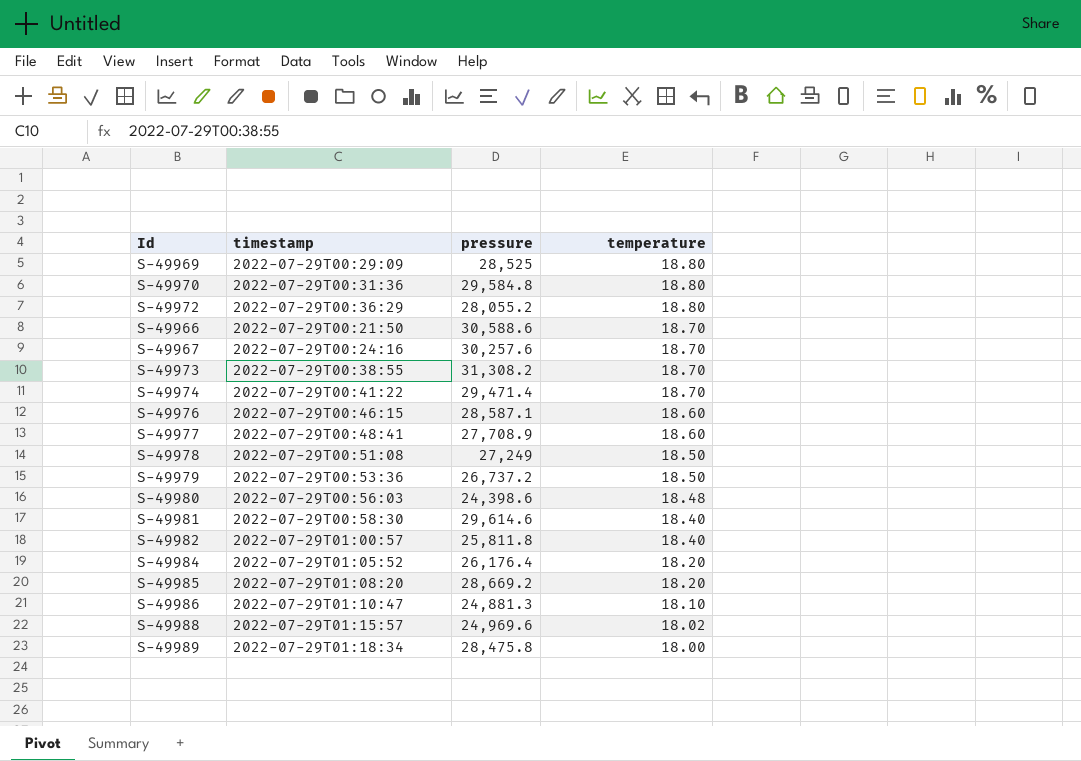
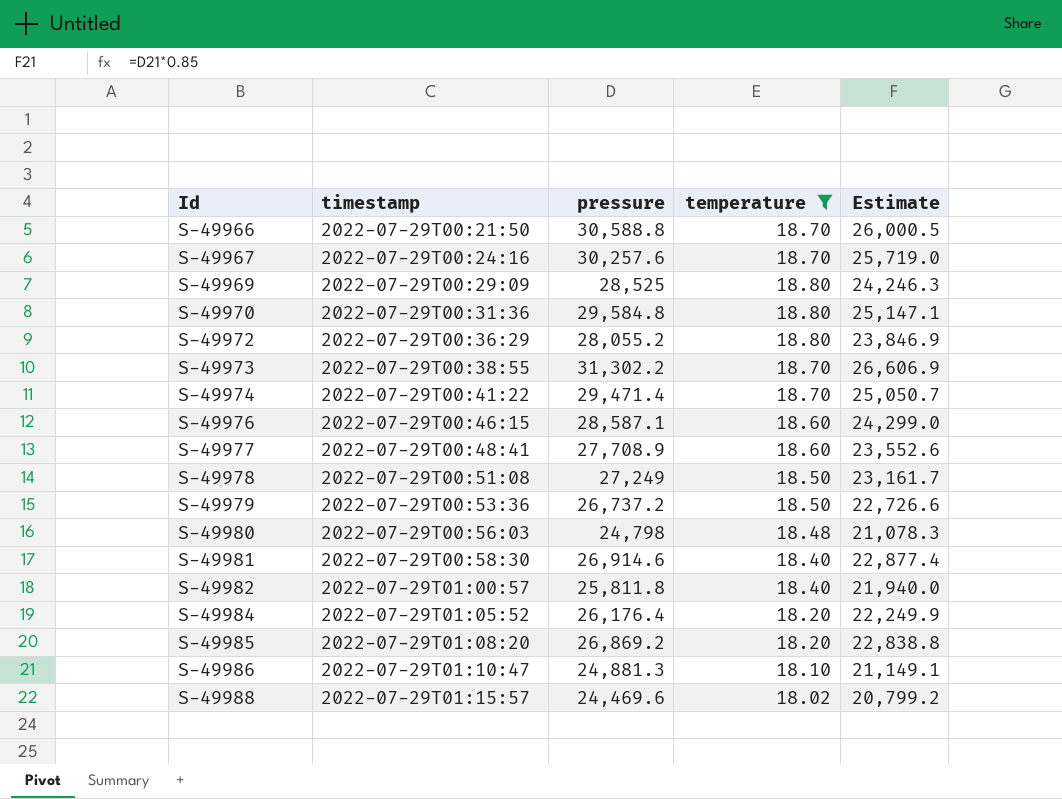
filter: none -> temperature != 18.00
row order: temperature descending -> Id ascending
column Estimate | formula: none -> [pressure] * 0.85
S-49966 | pressure: 30,588.6 -> 30,588.8
S-49973 | pressure: 31,308.2 -> 31,302.2
S-49980 | pressure: 24,398.6 -> 24,798
S-49981 | pressure: 29,614.6 -> 26,914.6
S-49985 | pressure: 28,669.2 -> 26,869.2
S-49988 | pressure: 24,969.6 -> 24,469.6

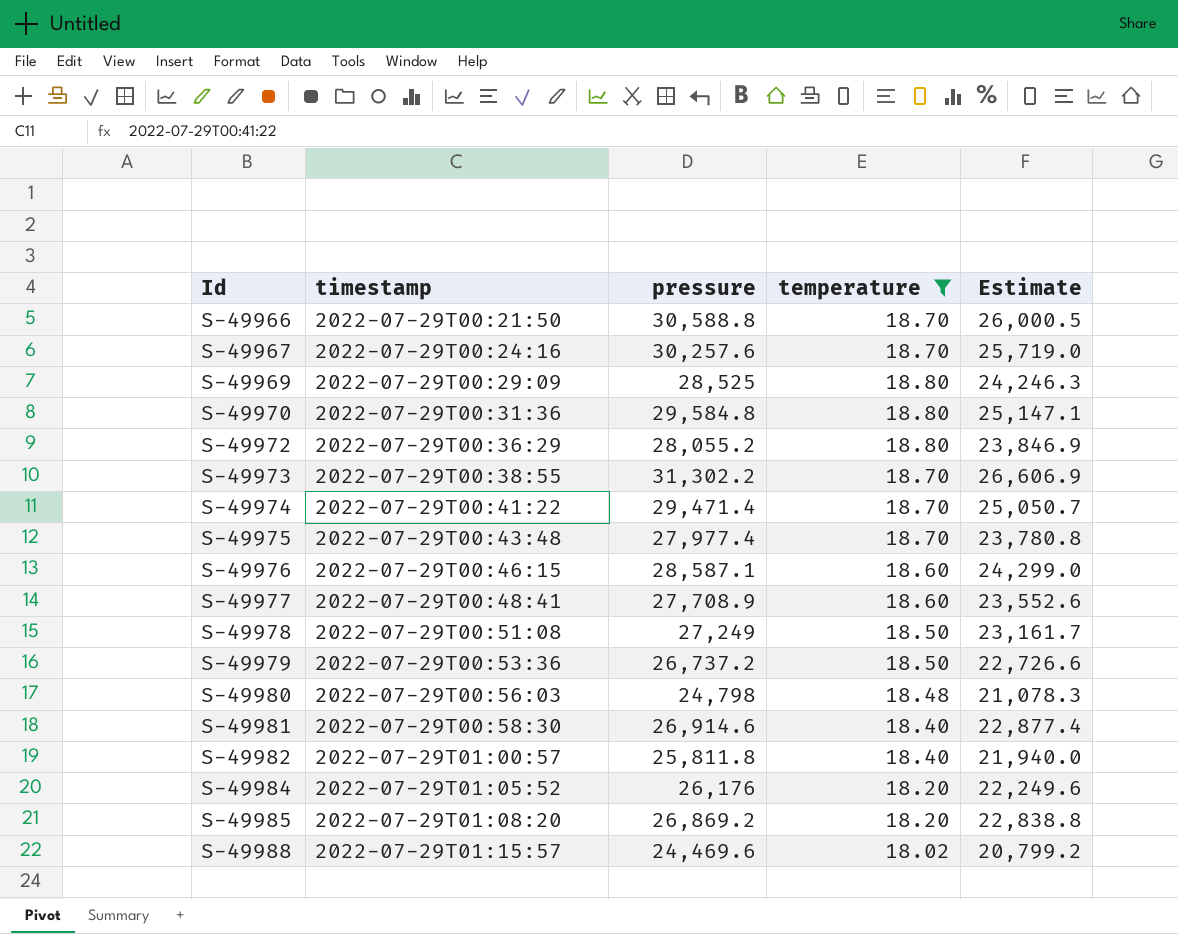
row S-49986: 2022-07-29T01:10:47 | 24,881.3 | 18.10 | 21,149.1 -> none
row S-49975: none -> 2022-07-29T00:43:48 | 27,977.4 | 18.70 | 23,780.8
S-49984 | pressure: 26,176.4 -> 26,176
S-49984 | Estimate: 22,249.9 -> 22,249.6

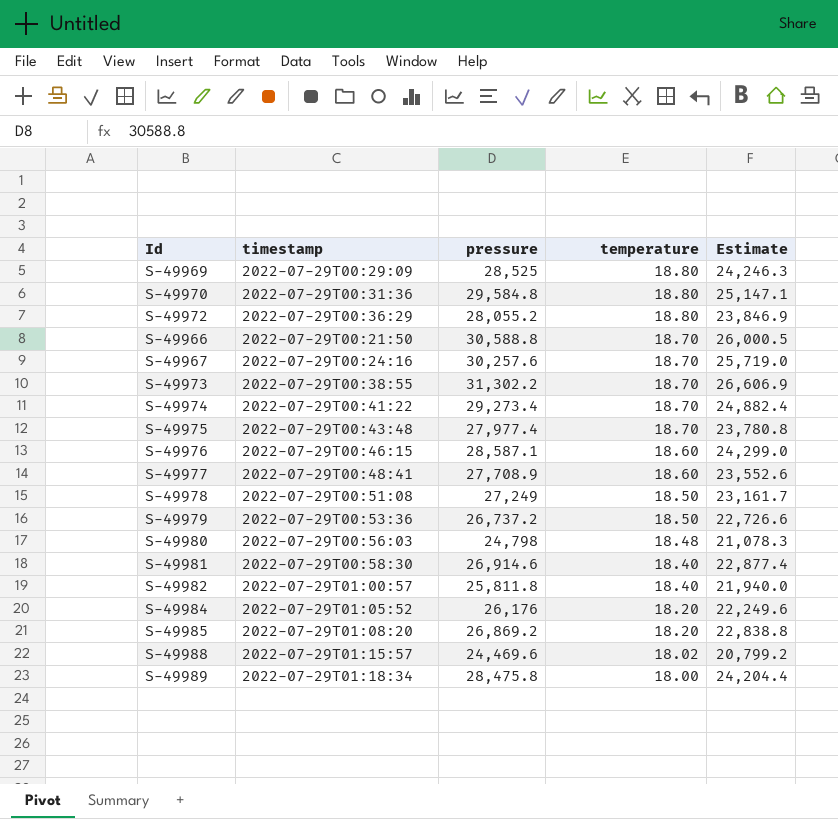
filter: temperature != 18.00 -> none
row order: Id ascending -> temperature descending
S-49974 | pressure: 29,471.4 -> 29,273.4
S-49974 | Estimate: 25,050.7 -> 24,882.4

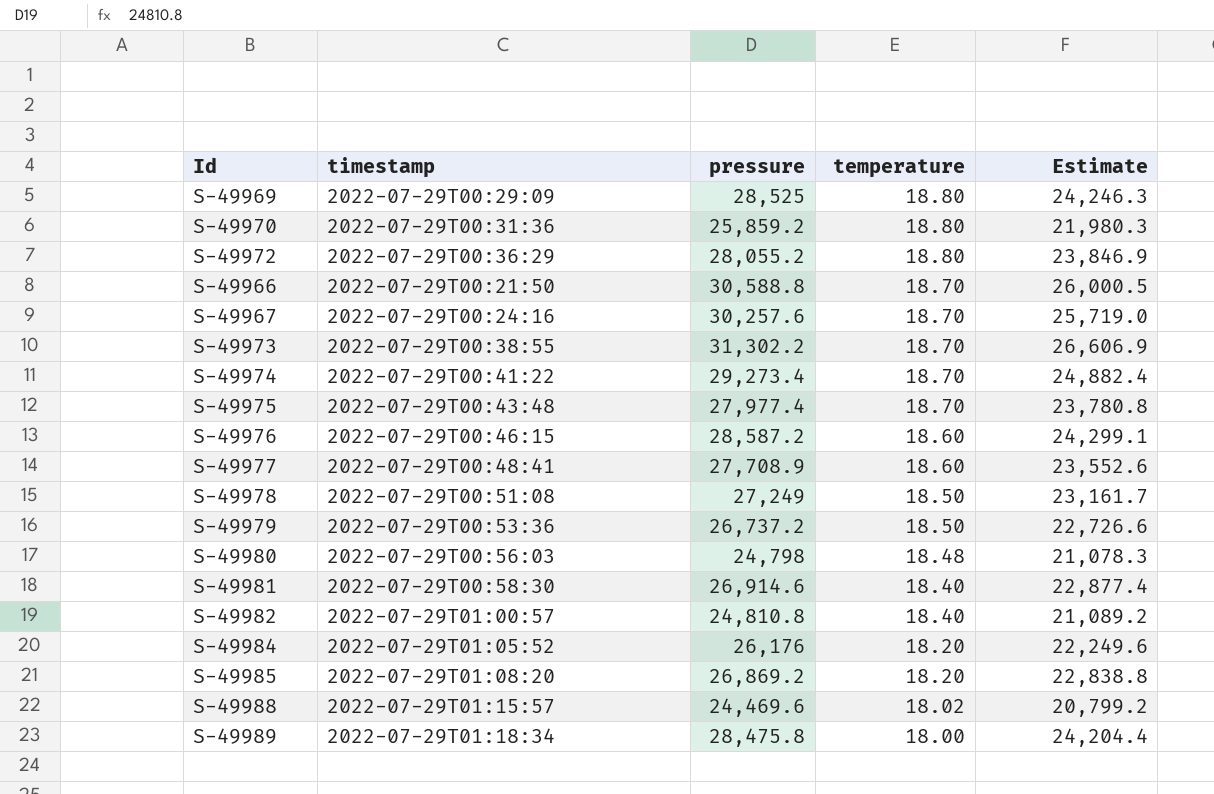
S-49970 | pressure: 29,584.8 -> 25,859.2
S-49970 | Estimate: 25,147.1 -> 21,980.3
S-49976 | pressure: 28,587.1 -> 28,587.2
S-49976 | Estimate: 24,299.0 -> 24,299.1
S-49982 | pressure: 25,811.8 -> 24,810.8
S-49982 | Estimate: 21,940.0 -> 21,089.2

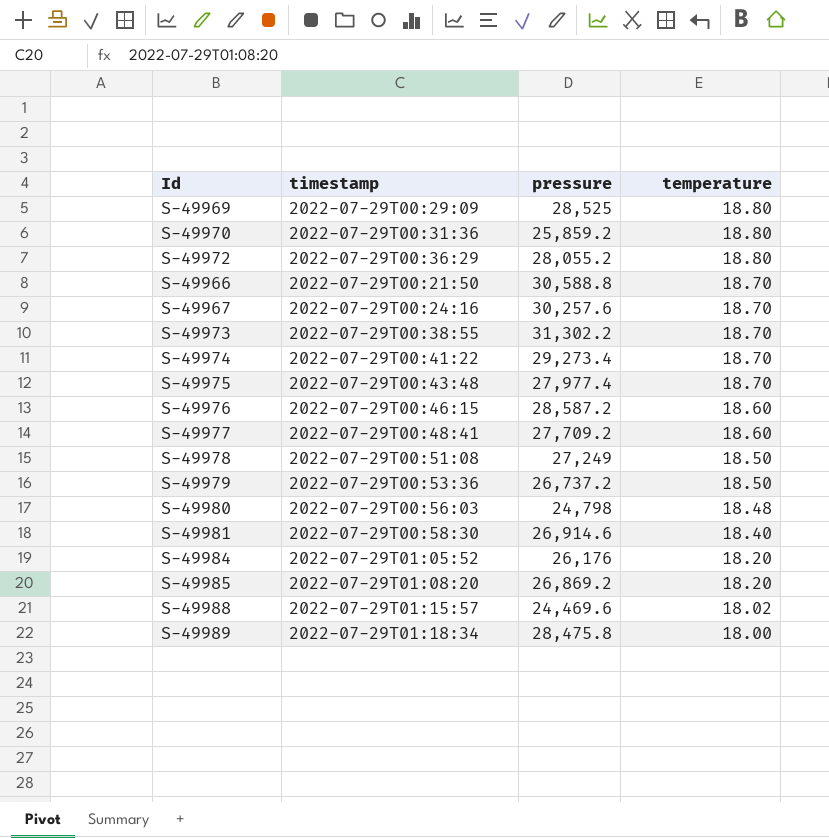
column Estimate | formula: [pressure] * 0.85 -> none
row S-49982: 2022-07-29T01:00:57 | 24,810.8 | 18.40 | 21,089.2 -> none
S-49977 | pressure: 27,708.9 -> 27,709.2

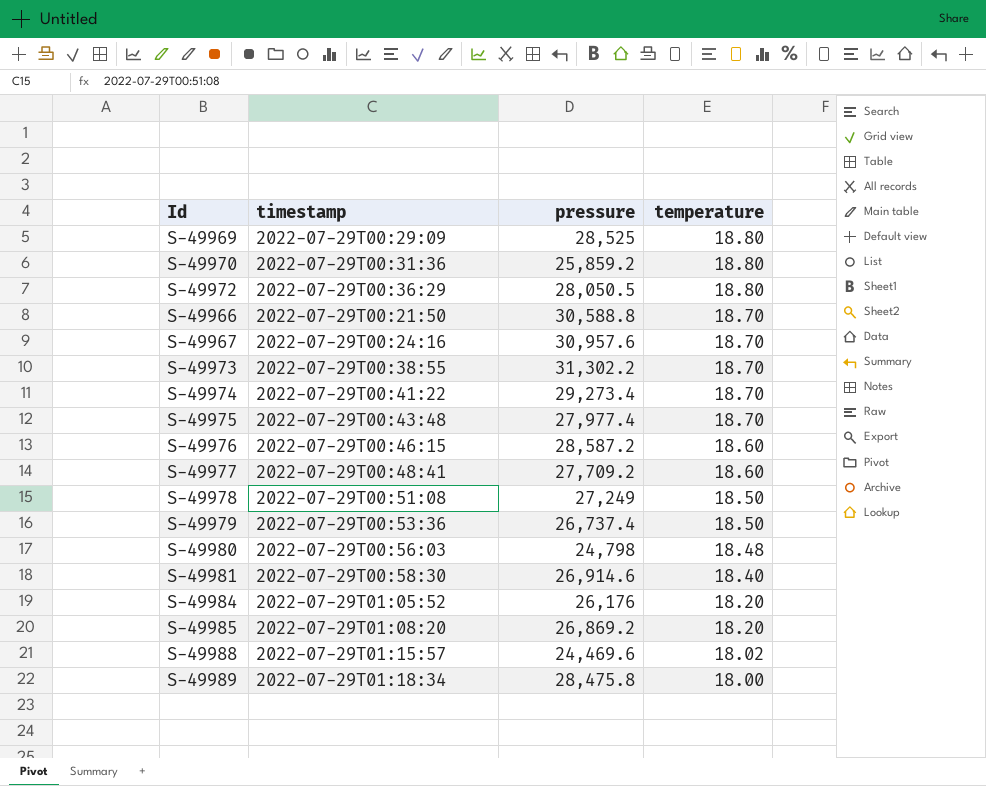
S-49972 | pressure: 28,055.2 -> 28,050.5
S-49967 | pressure: 30,257.6 -> 30,957.6
S-49979 | pressure: 26,737.2 -> 26,737.4

